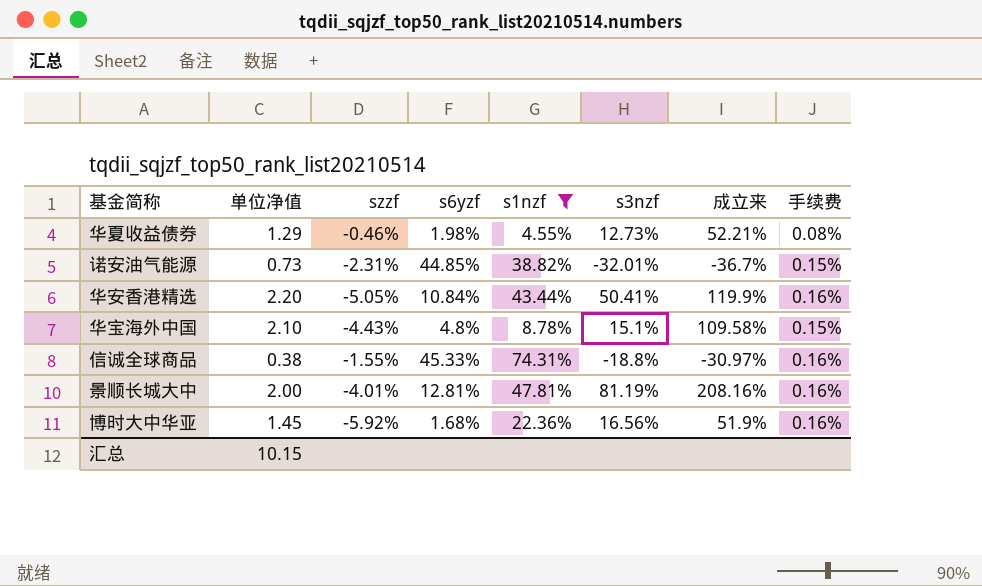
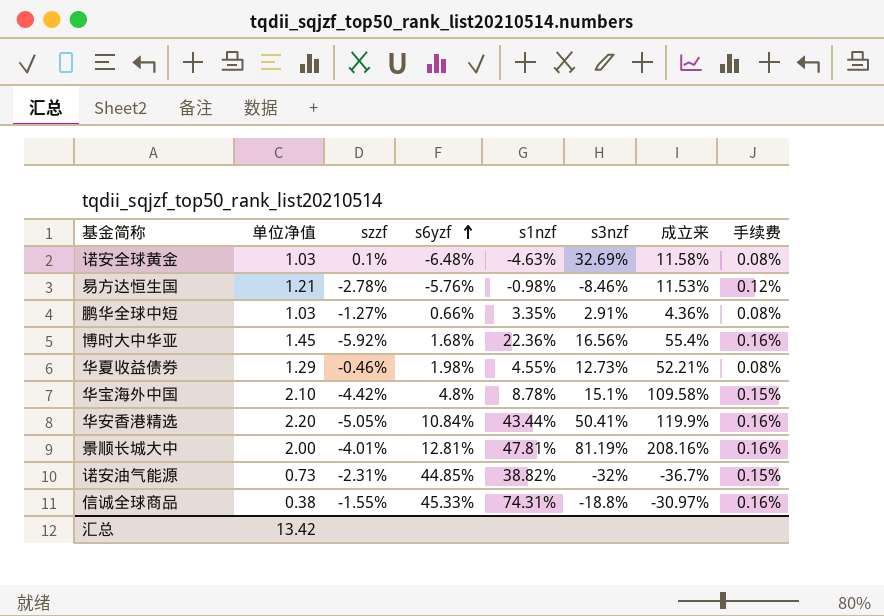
filter: s1nzf >= 4.55% -> none
row order: none -> s6yzf ascending
博时大中华亚 | 成立来: 51.9% -> 55.4%
华宝海外中国 | szzf: -4.43% -> -4.42%
诺安油气能源 | s3nzf: -32.01% -> -32%
汇总 | 单位净值: 10.15 -> 13.42

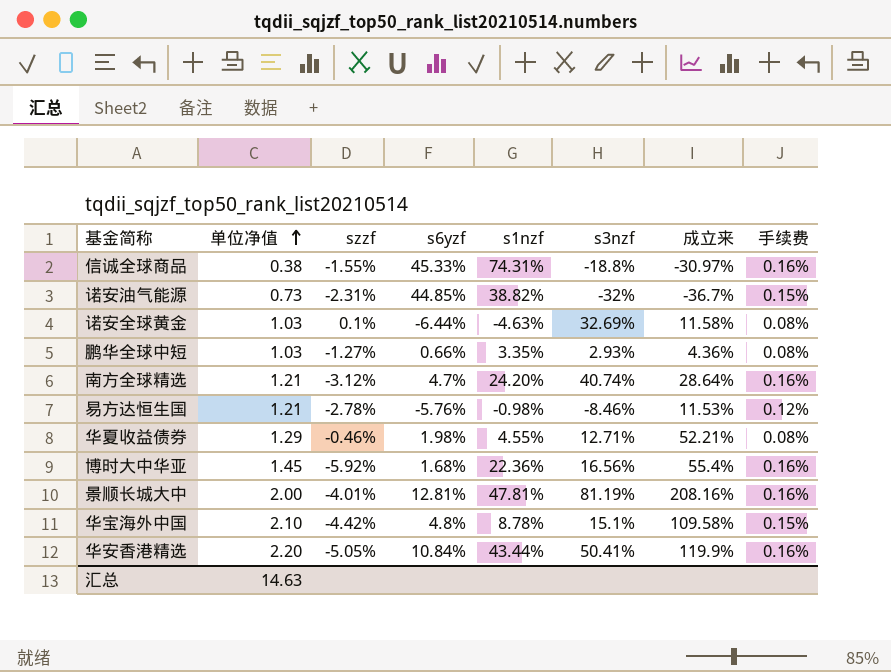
row order: s6yzf ascending -> 单位净值 ascending
诺安全球黄金 | s6yzf: -6.48% -> -6.44%
鹏华全球中短 | s3nzf: 2.91% -> 2.93%
row 南方全球精选: none -> 1.21 | -3.12% | 4.7% | 24.20% | 40.74% | 28.64% | 0.16%
华夏收益债券 | s3nzf: 12.73% -> 12.71%
汇总 | 单位净值: 13.42 -> 14.63

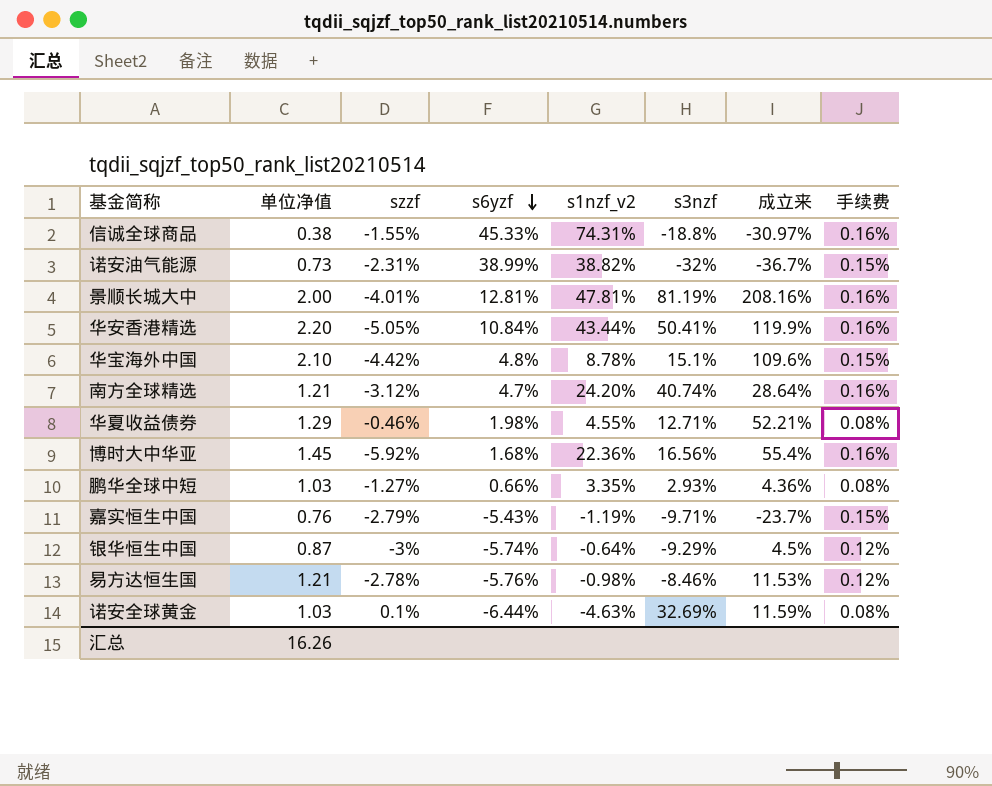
row order: 单位净值 ascending -> s6yzf descending
column name: s1nzf -> s1nzf_v2
诺安油气能源 | s6yzf: 44.85% -> 38.99%
华宝海外中国 | 成立来: 109.58% -> 109.6%
row 嘉实恒生中国: none -> 0.76 | -2.79% | -5.43% | -1.19% | -9.71% | -23.7% | 0.15%
row 银华恒生中国: none -> 0.87 | -3% | -5.74% | -0.64% | -9.29% | 4.5% | 0.12%
诺安全球黄金 | 成立来: 11.58% -> 11.59%
汇总 | 单位净值: 14.63 -> 16.26

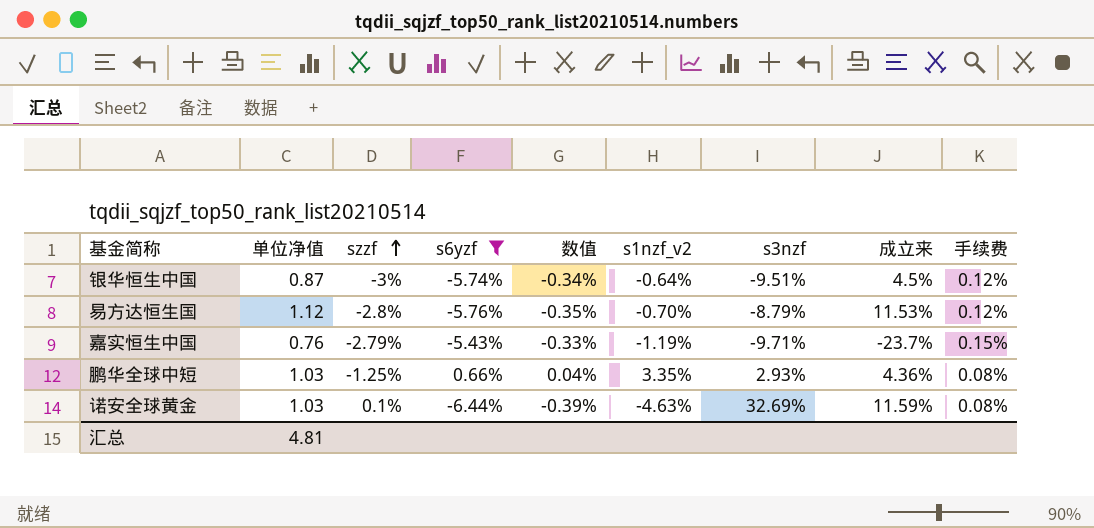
filter: none -> s6yzf <= 0.66%
row order: s6yzf descending -> szzf ascending
column 数值 | formula: none -> [s6yzf] * 0.06
银华恒生中国 | s3nzf: -9.29% -> -9.51%
易方达恒生国 | 单位净值: 1.21 -> 1.12
易方达恒生国 | szzf: -2.78% -> -2.8%
易方达恒生国 | s1nzf_v2: -0.98% -> -0.70%
易方达恒生国 | s3nzf: -8.46% -> -8.79%
鹏华全球中短 | szzf: -1.27% -> -1.25%
汇总 | 单位净值: 16.26 -> 4.81

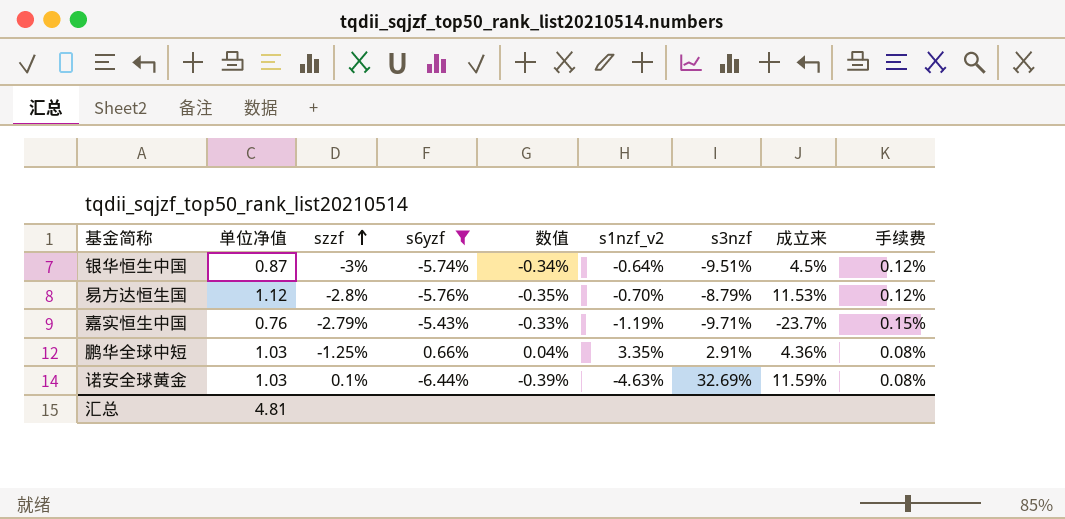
鹏华全球中短 | s3nzf: 2.93% -> 2.91%

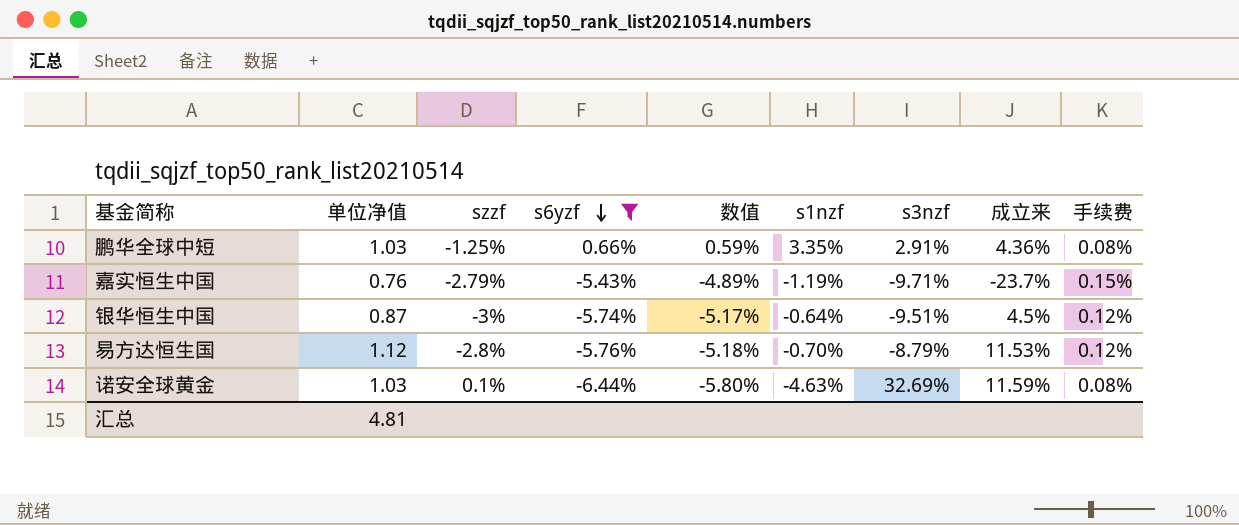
row order: szzf ascending -> s6yzf descending
column 数值 | formula: [s6yzf] * 0.06 -> [s6yzf] * 0.9
column name: s1nzf_v2 -> s1nzf

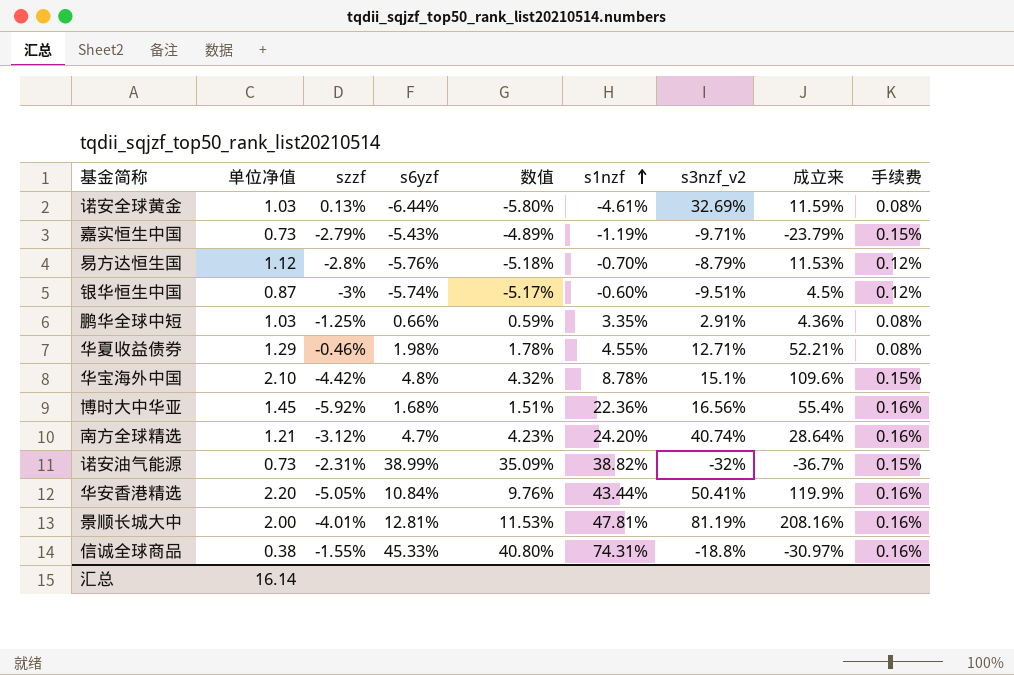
filter: s6yzf <= 0.66% -> none
row order: s6yzf descending -> s1nzf ascending
column name: s3nzf -> s3nzf_v2
诺安全球黄金 | szzf: 0.1% -> 0.13%
诺安全球黄金 | s1nzf: -4.63% -> -4.61%
嘉实恒生中国 | 单位净值: 0.76 -> 0.73
嘉实恒生中国 | 成立来: -23.7% -> -23.79%
银华恒生中国 | s1nzf: -0.64% -> -0.60%
汇总 | 单位净值: 4.81 -> 16.14

